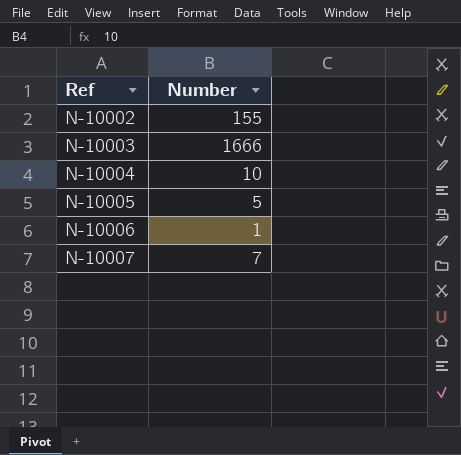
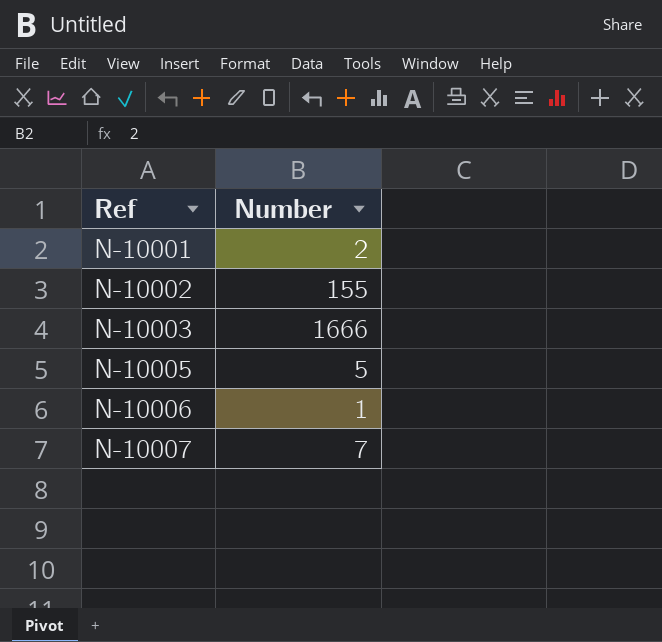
row N-10004: 10 -> none
row N-10001: none -> 2

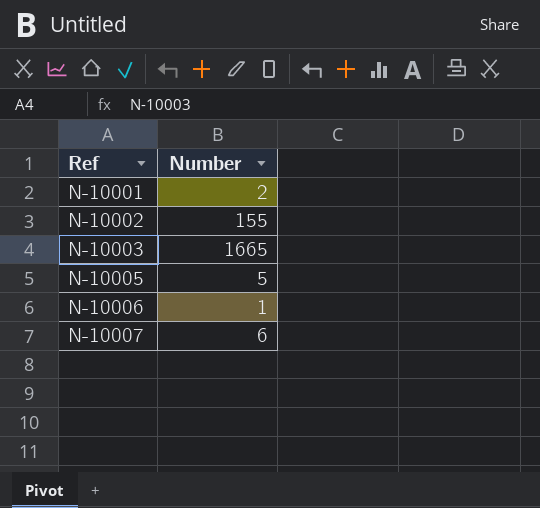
N-10003 | Number: 1666 -> 1665
N-10007 | Number: 7 -> 6

